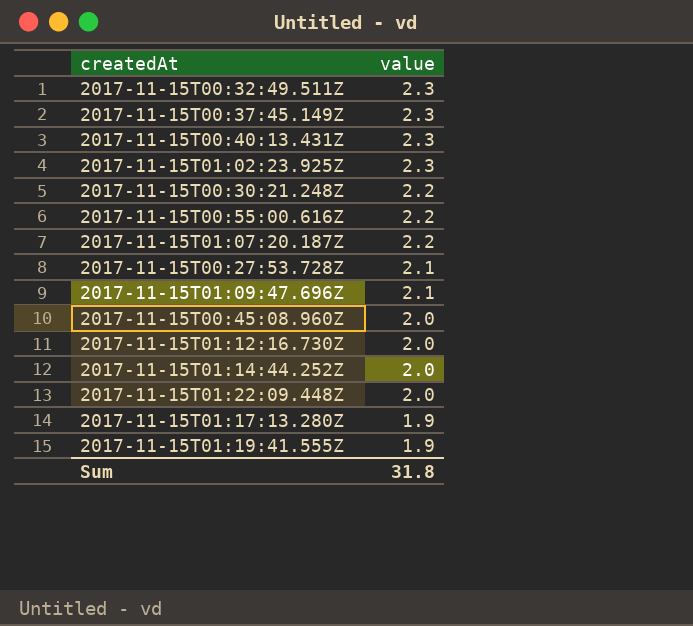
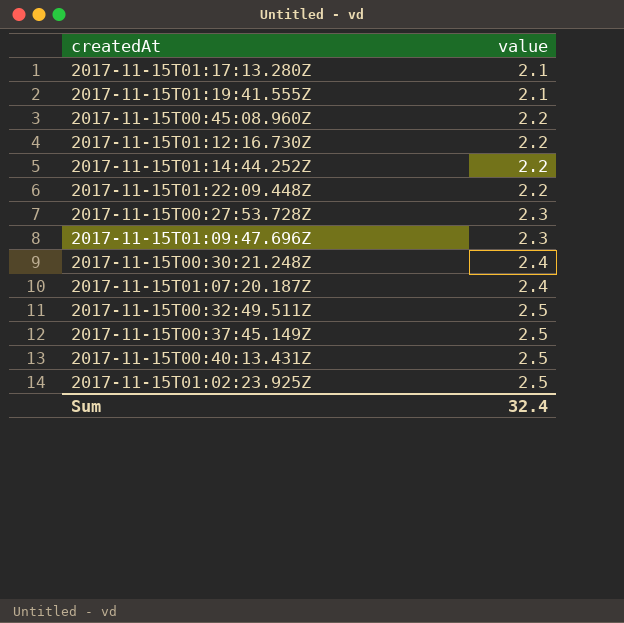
row order: value descending -> value ascending
row 2017-11-15T00:55:00.616Z: 2.2 -> none
2017-11-15T01:17:13.280Z | value: 1.9 -> 2.1
2017-11-15T01:19:41.555Z | value: 1.9 -> 2.1
2017-11-15T00:45:08.960Z | value: 2.0 -> 2.2
2017-11-15T01:12:16.730Z | value: 2.0 -> 2.2
2017-11-15T01:14:44.252Z | value: 2.0 -> 2.2
2017-11-15T01:22:09.448Z | value: 2.0 -> 2.2
2017-11-15T00:27:53.728Z | value: 2.1 -> 2.3
2017-11-15T01:09:47.696Z | value: 2.1 -> 2.3
2017-11-15T00:30:21.248Z | value: 2.2 -> 2.4
2017-11-15T01:07:20.187Z | value: 2.2 -> 2.4
2017-11-15T00:32:49.511Z | value: 2.3 -> 2.5
2017-11-15T00:37:45.149Z | value: 2.3 -> 2.5
2017-11-15T00:40:13.431Z | value: 2.3 -> 2.5
2017-11-15T01:02:23.925Z | value: 2.3 -> 2.5
Sum | value: 31.8 -> 32.4

